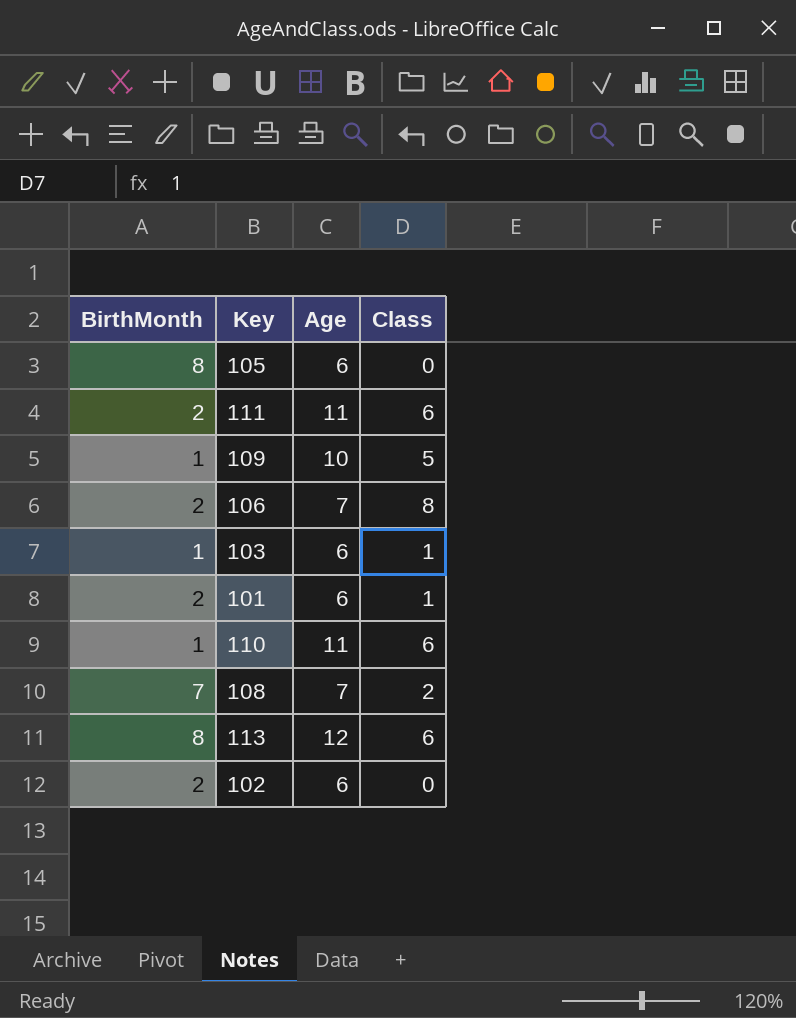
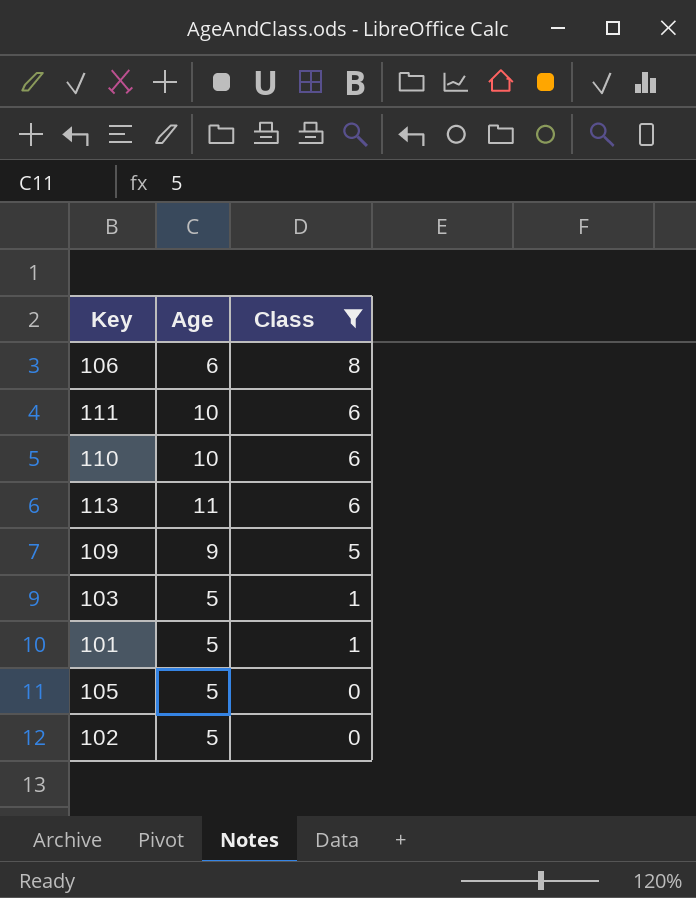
filter: none -> Class != 2
row order: none -> Class descending
column BirthMonth | position: 1 -> none
106 | Age: 7 -> 6
111 | Age: 11 -> 10
110 | Age: 11 -> 10
113 | Age: 12 -> 11
109 | Age: 10 -> 9
103 | Age: 6 -> 5
101 | Age: 6 -> 5
105 | Age: 6 -> 5
102 | Age: 6 -> 5

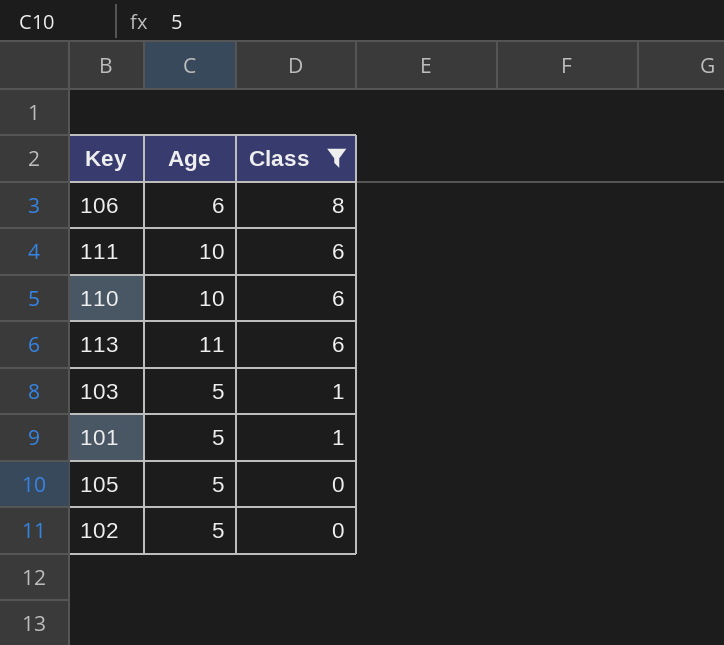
row 109: 9 | 5 -> none

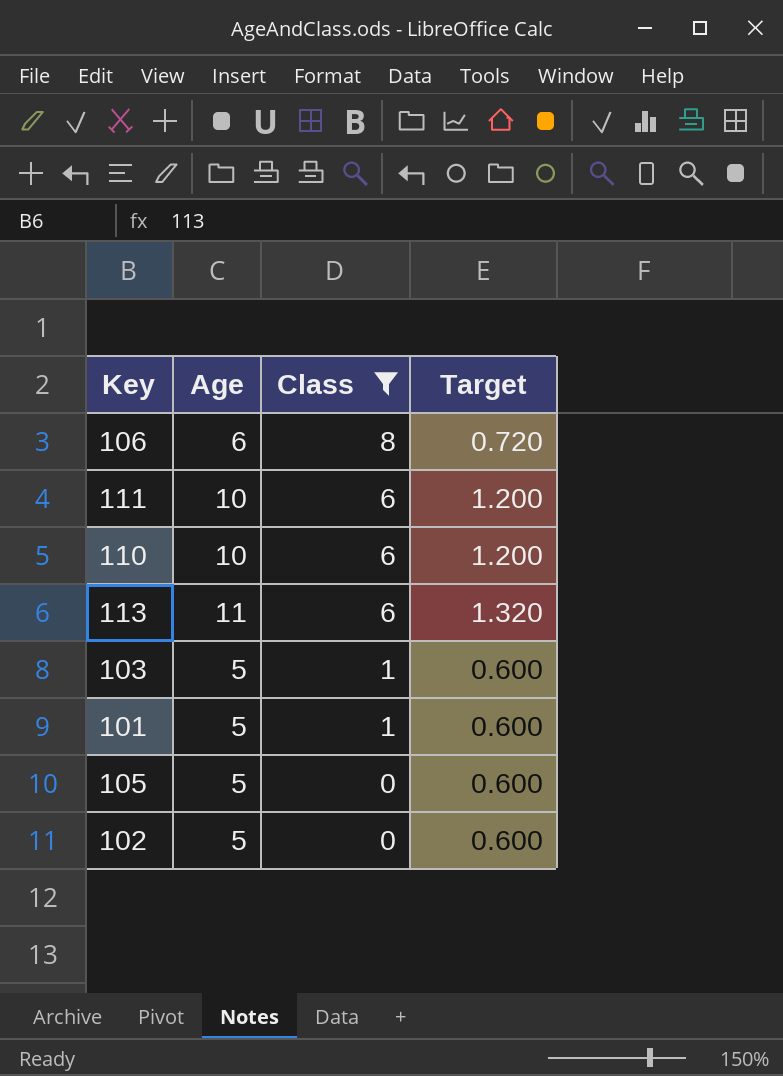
column Target | formula: none -> [Age] * 0.12

